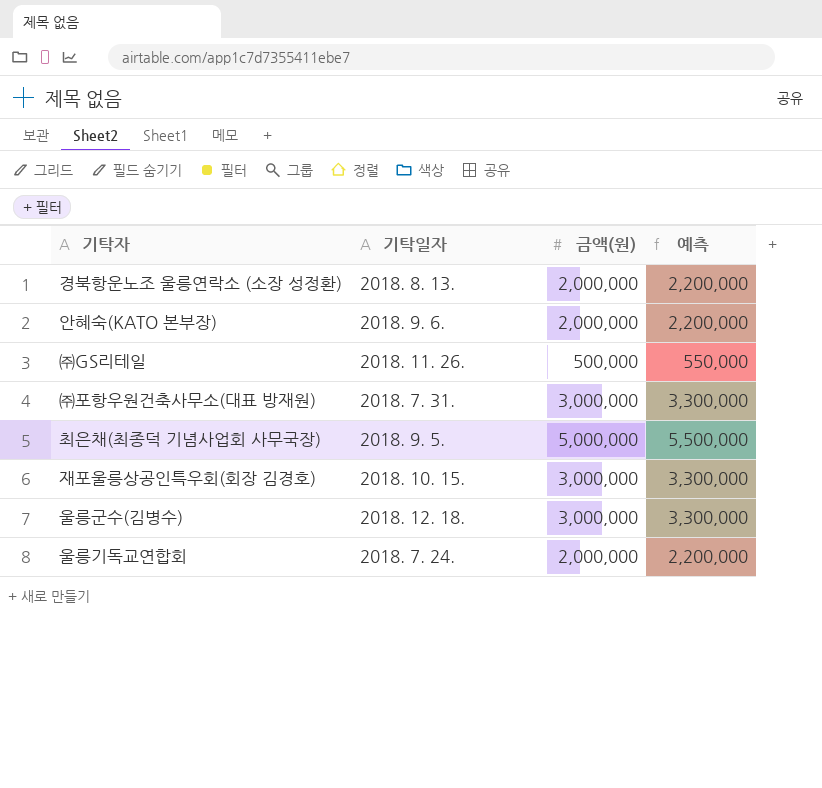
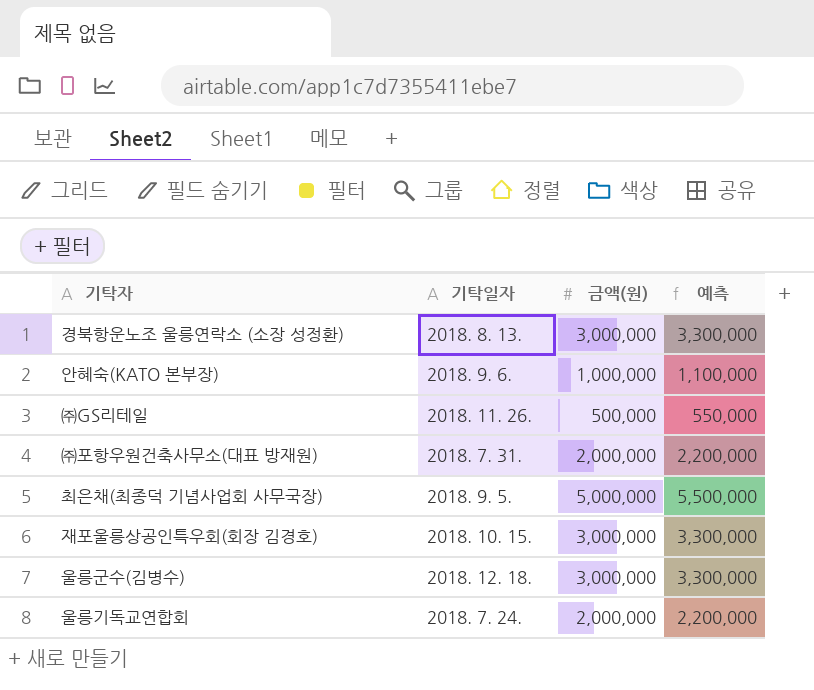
경북항운노조 울릉연락소 (소장 성정환) | 금액(원): 2,000,000 -> 3,000,000
경북항운노조 울릉연락소 (소장 성정환) | 예측: 2,200,000 -> 3,300,000
안혜숙(KATO 본부장) | 금액(원): 2,000,000 -> 1,000,000
안혜숙(KATO 본부장) | 예측: 2,200,000 -> 1,100,000
㈜포항우원건축사무소(대표 방재원) | 금액(원): 3,000,000 -> 2,000,000
㈜포항우원건축사무소(대표 방재원) | 예측: 3,300,000 -> 2,200,000

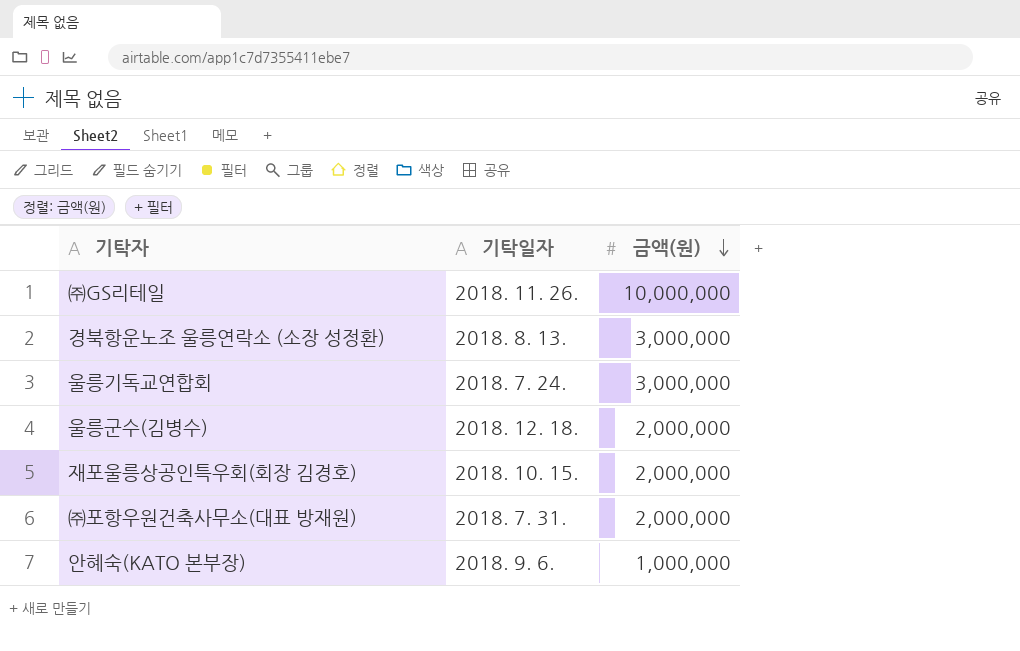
row order: none -> 금액(원) descending
column 예측 | formula: [금액(원)] * 1.1 -> none
row 최은채(최종덕 기념사업회 사무국장): 2018. 9. 5. | 5,000,000 | 5,500,000 -> none
㈜GS리테일 | 금액(원): 500,000 -> 10,000,000
울릉기독교연합회 | 금액(원): 2,000,000 -> 3,000,000
울릉군수(김병수) | 금액(원): 3,000,000 -> 2,000,000
재포울릉상공인특우회(회장 김경호) | 금액(원): 3,000,000 -> 2,000,000

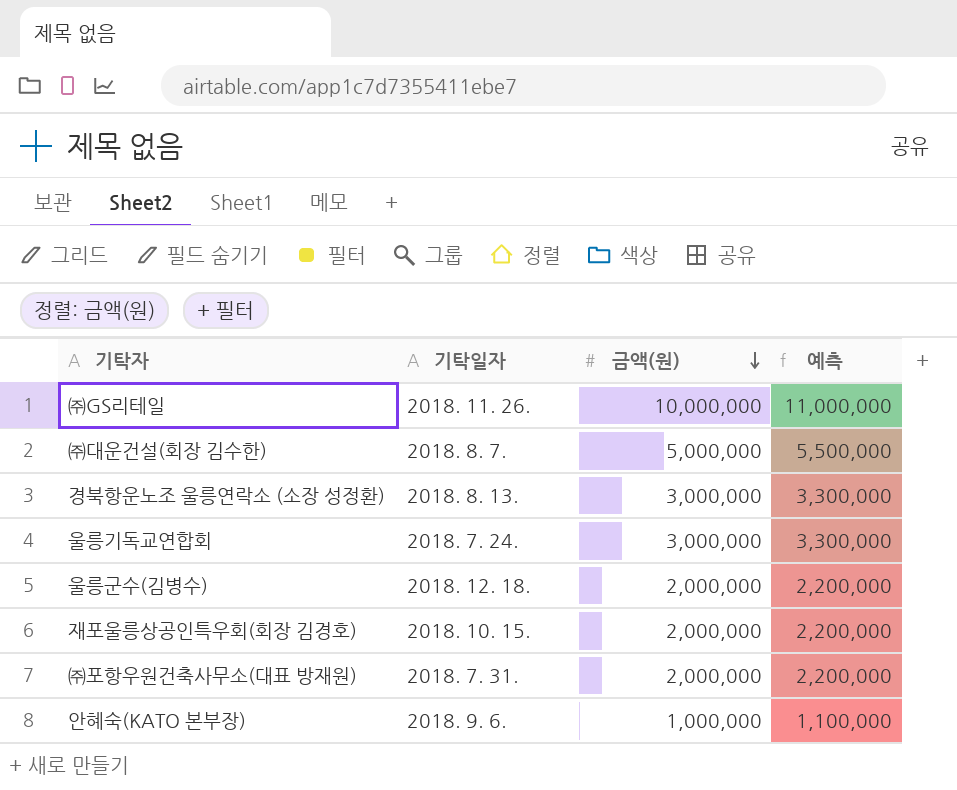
column 예측 | formula: none -> [금액(원)] * 1.1
row ㈜대운건설(회장 김수한): none -> 2018. 8. 7. | 5,000,000 | 5,500,000

